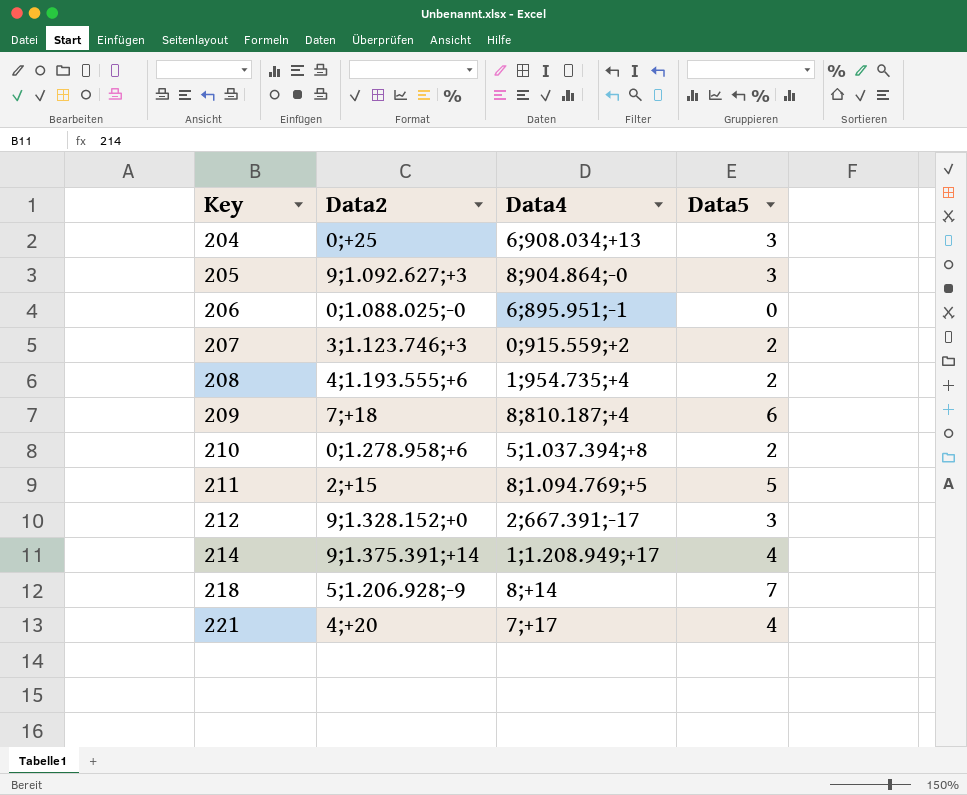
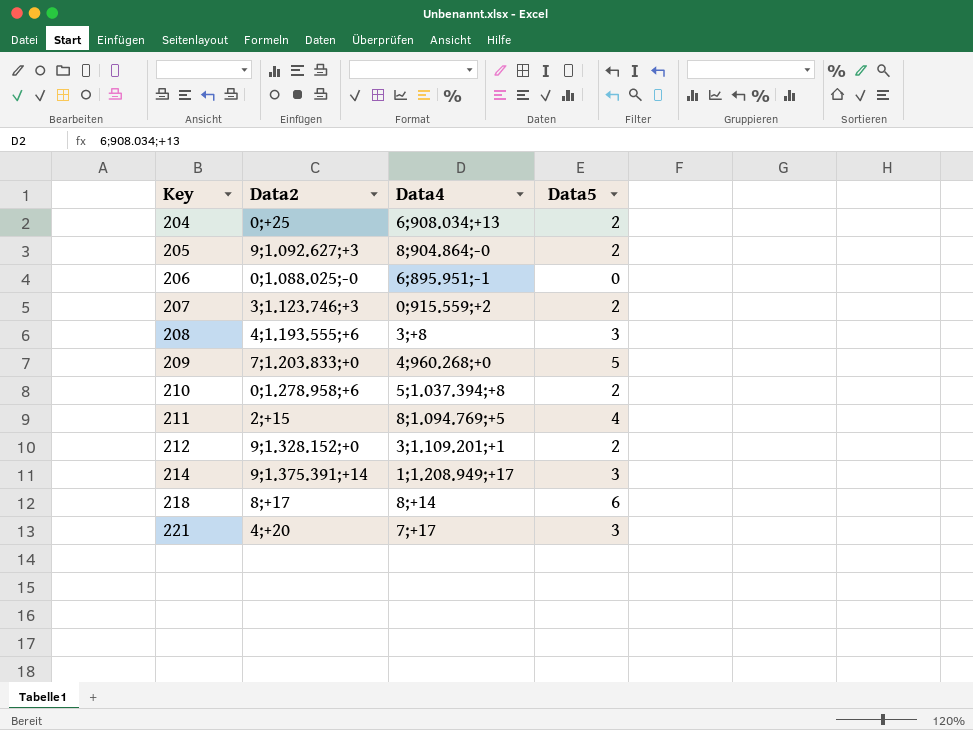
204 | Data5: 3 -> 2
205 | Data5: 3 -> 2
208 | Data4: 1;954.735;+4 -> 3;+8
208 | Data5: 2 -> 3
209 | Data2: 7;+18 -> 7;1.203.833;+0
209 | Data4: 8;810.187;+4 -> 4;960.268;+0
209 | Data5: 6 -> 5
211 | Data5: 5 -> 4
212 | Data4: 2;667.391;-17 -> 3;1.109.201;+1
212 | Data5: 3 -> 2
214 | Data5: 4 -> 3
218 | Data2: 5;1.206.928;-9 -> 8;+17
218 | Data5: 7 -> 6
221 | Data5: 4 -> 3

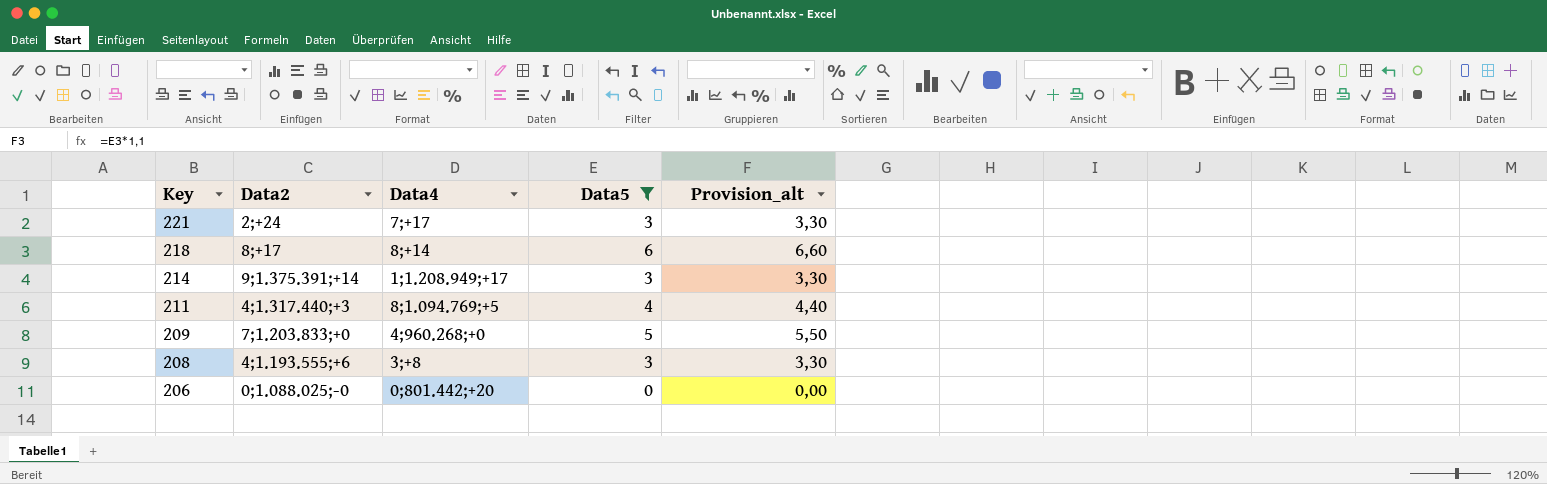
filter: none -> Data5 != 2
row order: Key ascending -> Key descending
column Provision_alt | formula: none -> [Data5] * 1,1
221 | Data2: 4;+20 -> 2;+24
211 | Data2: 2;+15 -> 4;1.317.440;+3
206 | Data4: 6;895.951;-1 -> 0;801.442;+20

